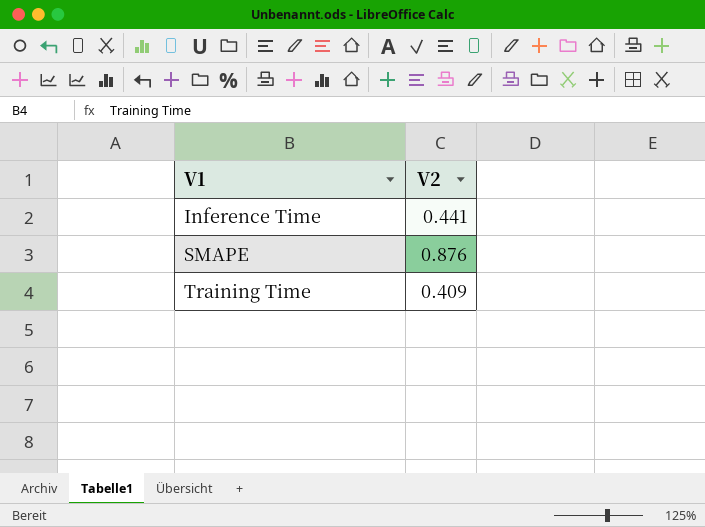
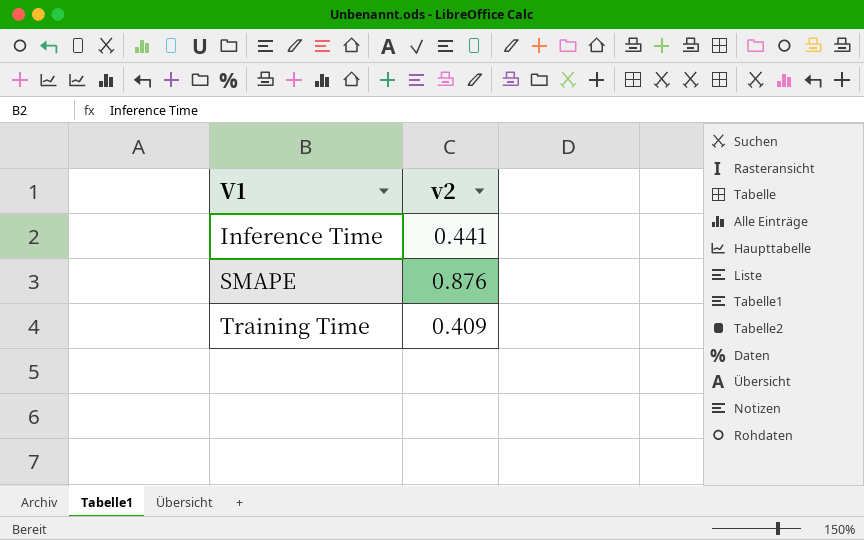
column name: V2 -> v2

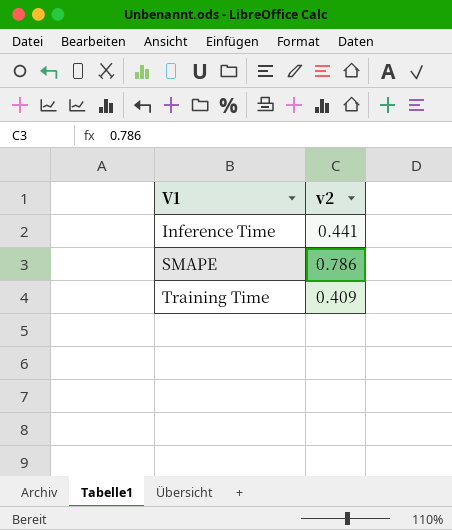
SMAPE | v2: 0.876 -> 0.786

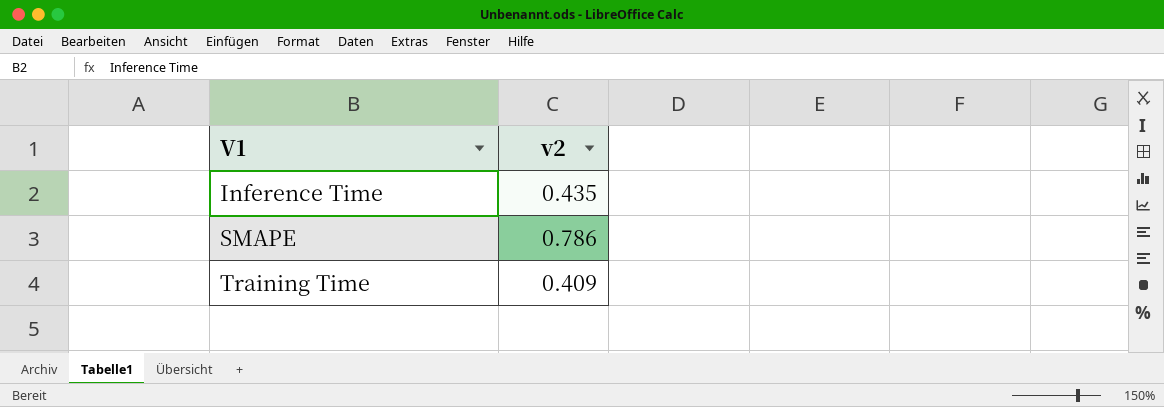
Inference Time | v2: 0.441 -> 0.435

